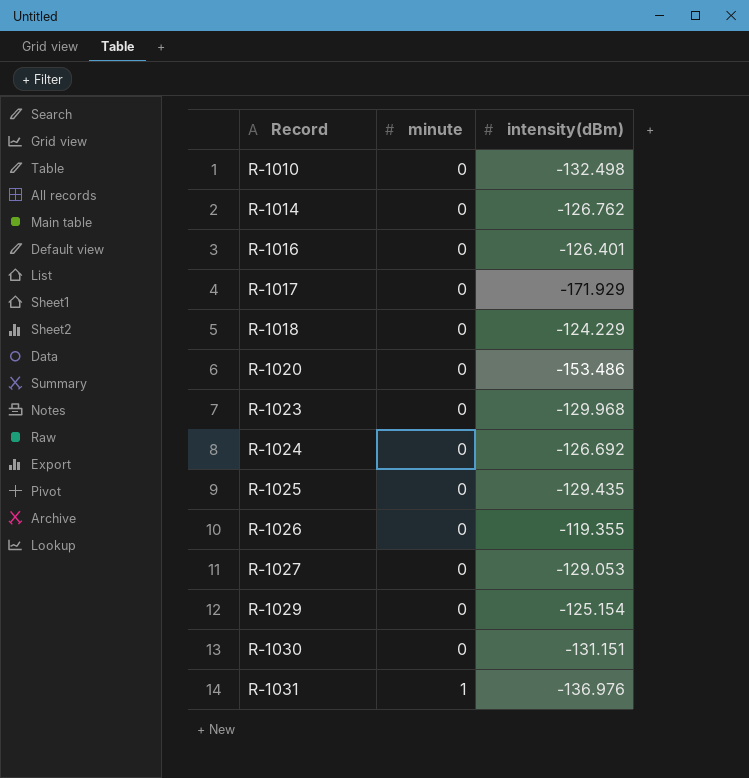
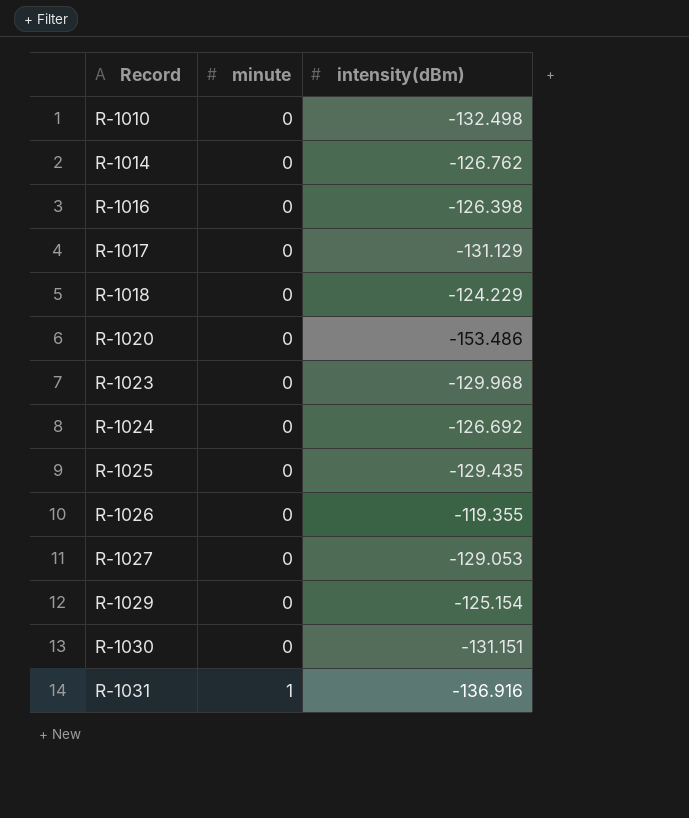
R-1016 | intensity(dBm): -126.401 -> -126.398
R-1017 | intensity(dBm): -171.929 -> -131.129
R-1031 | intensity(dBm): -136.976 -> -136.916

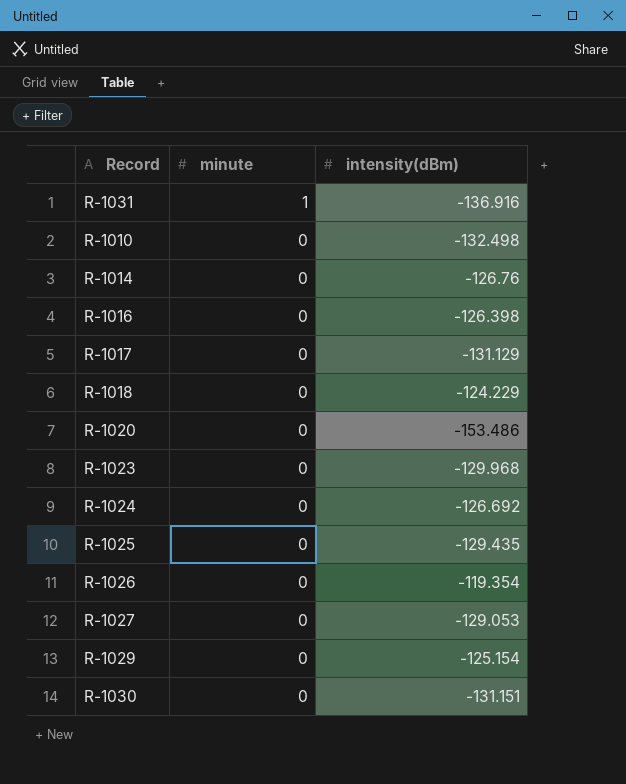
row order: Record ascending -> minute descending
R-1014 | intensity(dBm): -126.762 -> -126.76
R-1026 | intensity(dBm): -119.355 -> -119.354

